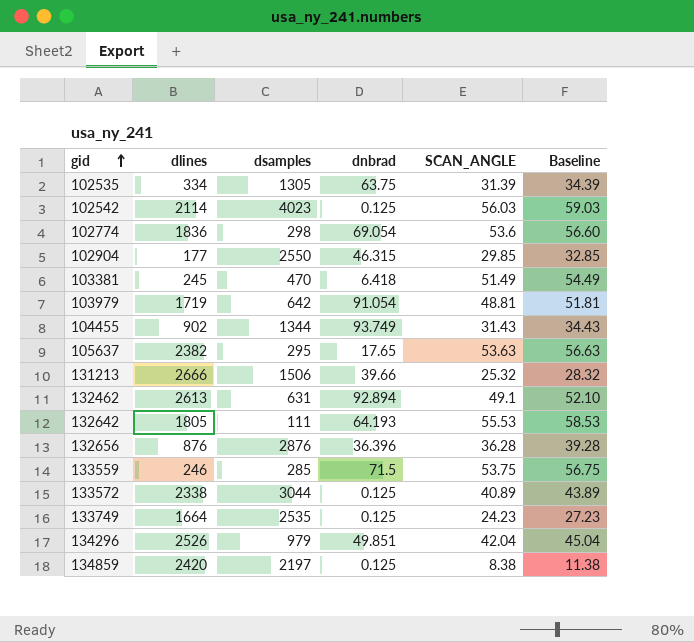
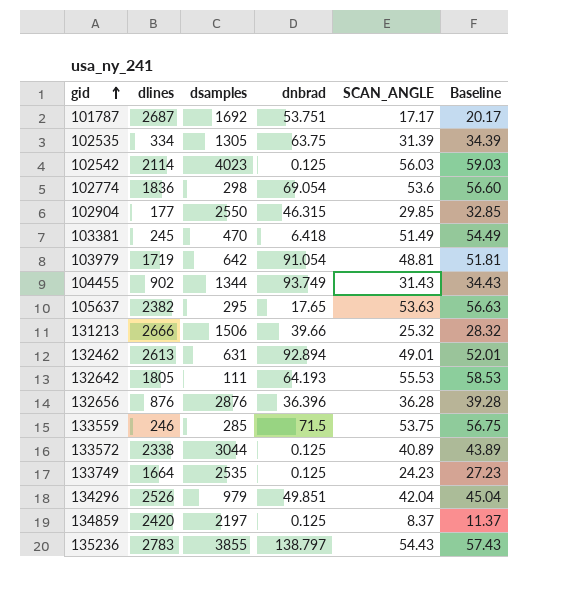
row 101787: none -> 2687 | 1692 | 53.751 | 17.17 | 20.17
132462 | SCAN_ANGLE: 49.1 -> 49.01
132462 | Baseline: 52.10 -> 52.01
134859 | SCAN_ANGLE: 8.38 -> 8.37
134859 | Baseline: 11.38 -> 11.37
row 135236: none -> 2783 | 3855 | 138.797 | 54.43 | 57.43

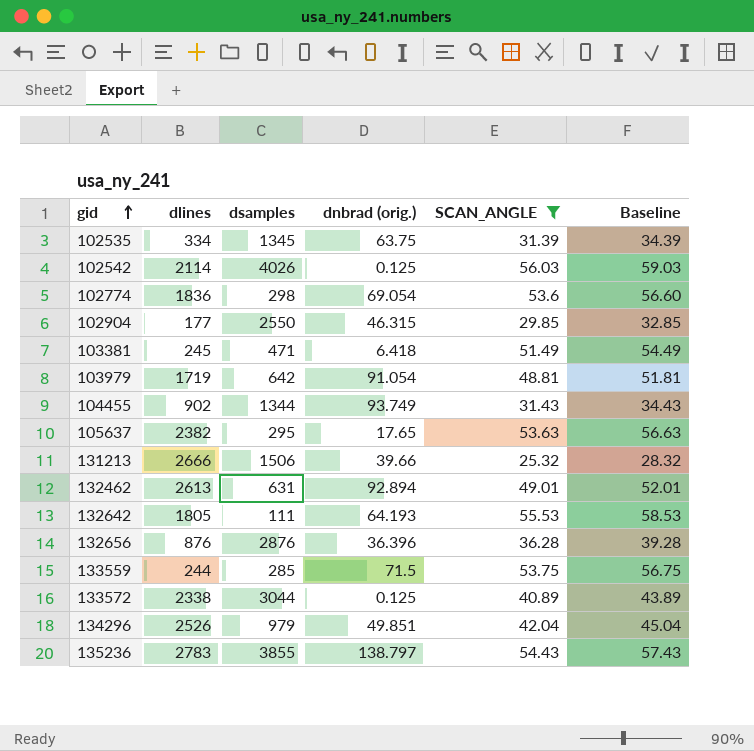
filter: none -> SCAN_ANGLE >= 25.32
column name: dnbrad -> dnbrad (orig.)
102535 | dsamples: 1305 -> 1345
102542 | dsamples: 4023 -> 4026
103381 | dsamples: 470 -> 471
133559 | dlines: 246 -> 244

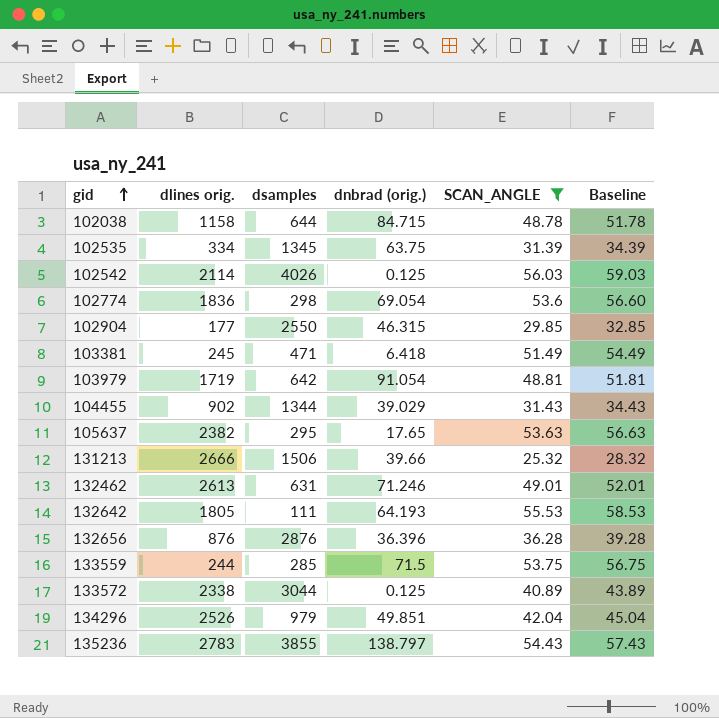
column name: dlines -> dlines orig.
row 102038: none -> 1158 | 644 | 84.715 | 48.78 | 51.78
104455 | dnbrad (orig.): 93.749 -> 39.029
132462 | dnbrad (orig.): 92.894 -> 71.246

